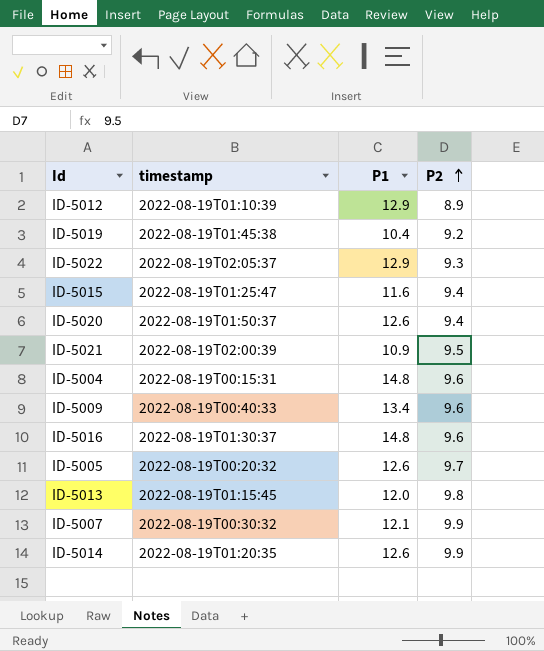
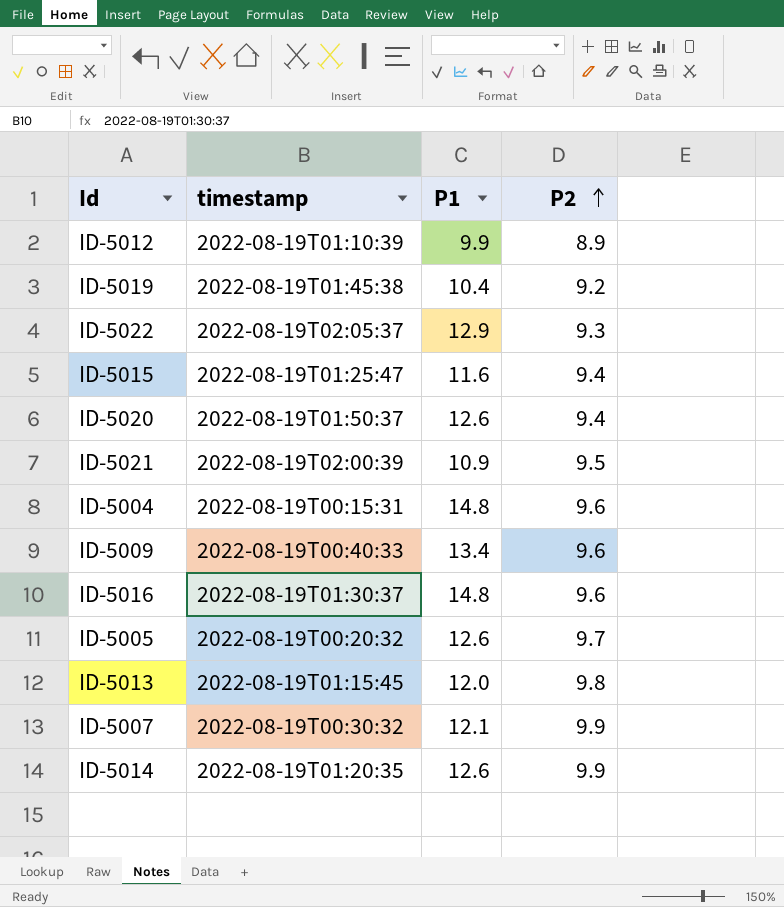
ID-5012 | P1: 12.9 -> 9.9

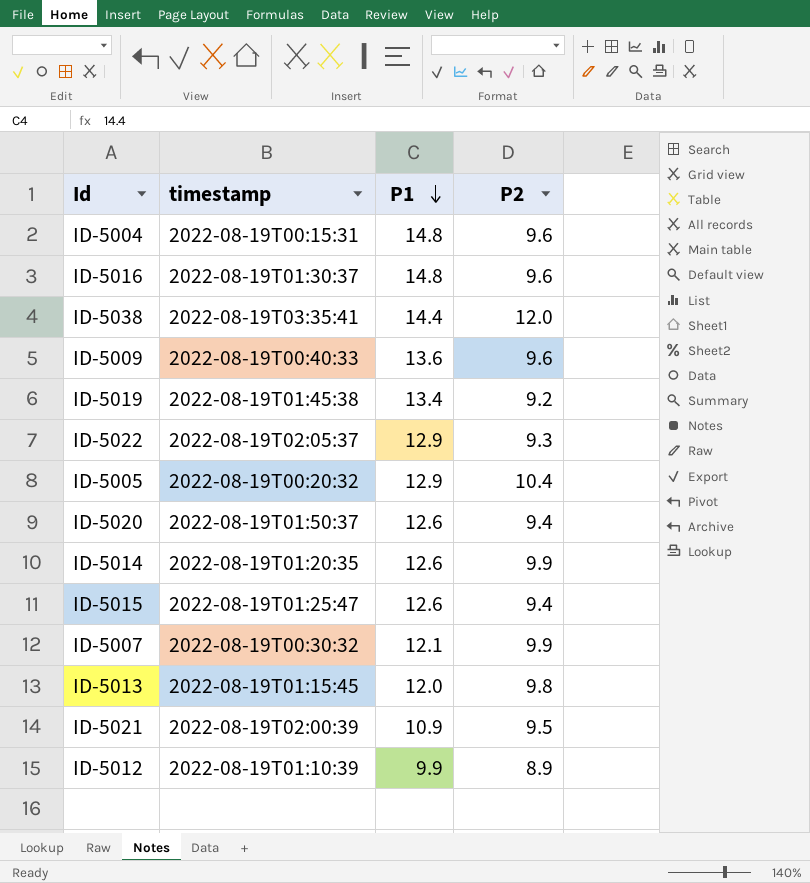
row order: P2 ascending -> P1 descending
row ID-5038: none -> 2022-08-19T03:35:41 | 14.4 | 12.0
ID-5009 | P1: 13.4 -> 13.6
ID-5019 | P1: 10.4 -> 13.4
ID-5005 | P1: 12.6 -> 12.9
ID-5005 | P2: 9.7 -> 10.4
ID-5015 | P1: 11.6 -> 12.6

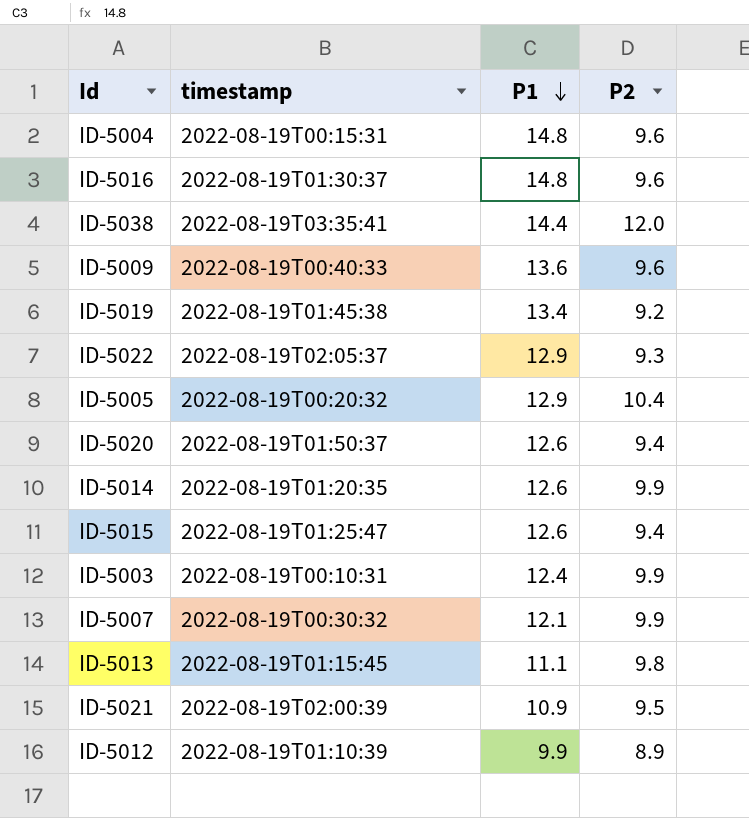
row ID-5003: none -> 2022-08-19T00:10:31 | 12.4 | 9.9
ID-5013 | P1: 12.0 -> 11.1

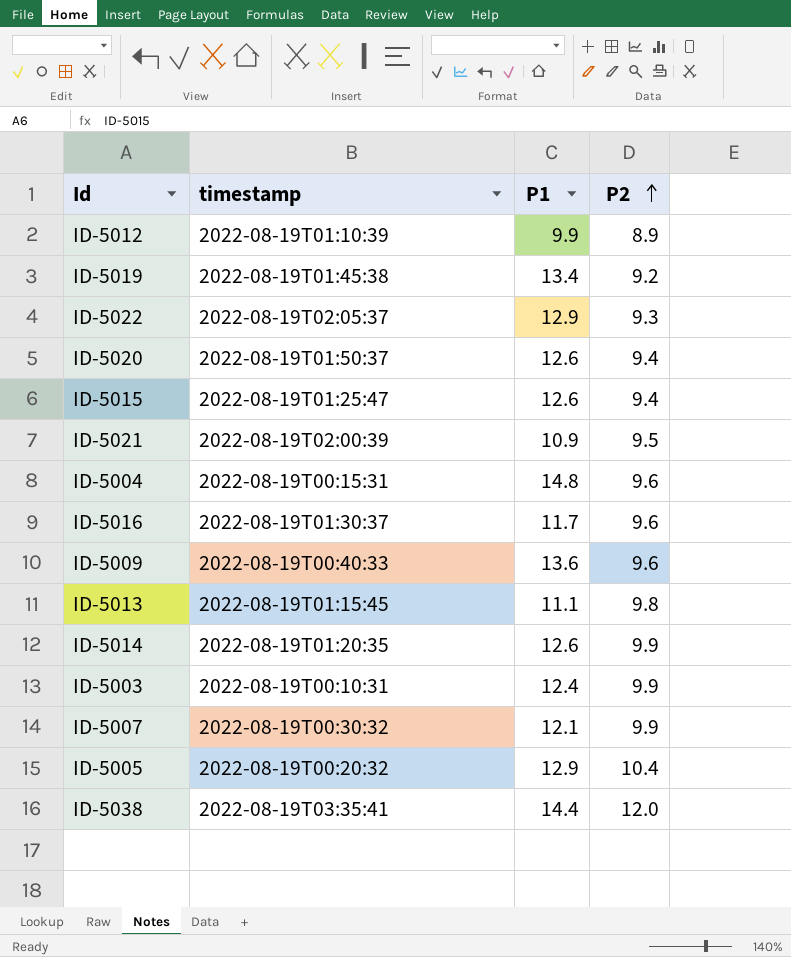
row order: P1 descending -> P2 ascending
ID-5016 | P1: 14.8 -> 11.7

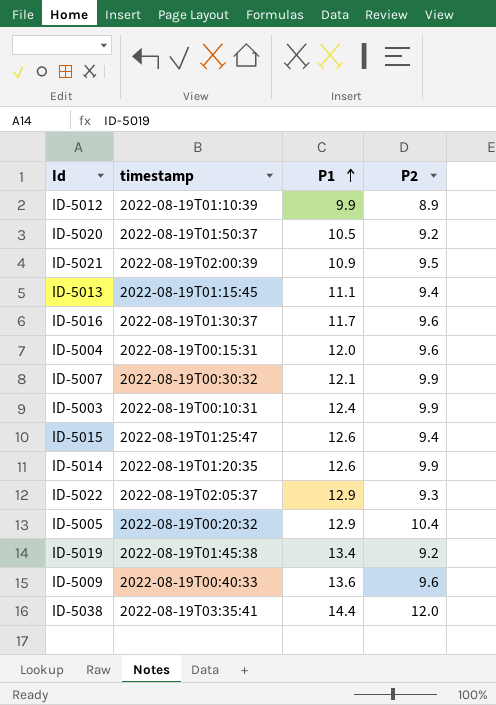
row order: P2 ascending -> P1 ascending
ID-5020 | P1: 12.6 -> 10.5
ID-5020 | P2: 9.4 -> 9.2
ID-5013 | P2: 9.8 -> 9.4
ID-5004 | P1: 14.8 -> 12.0

